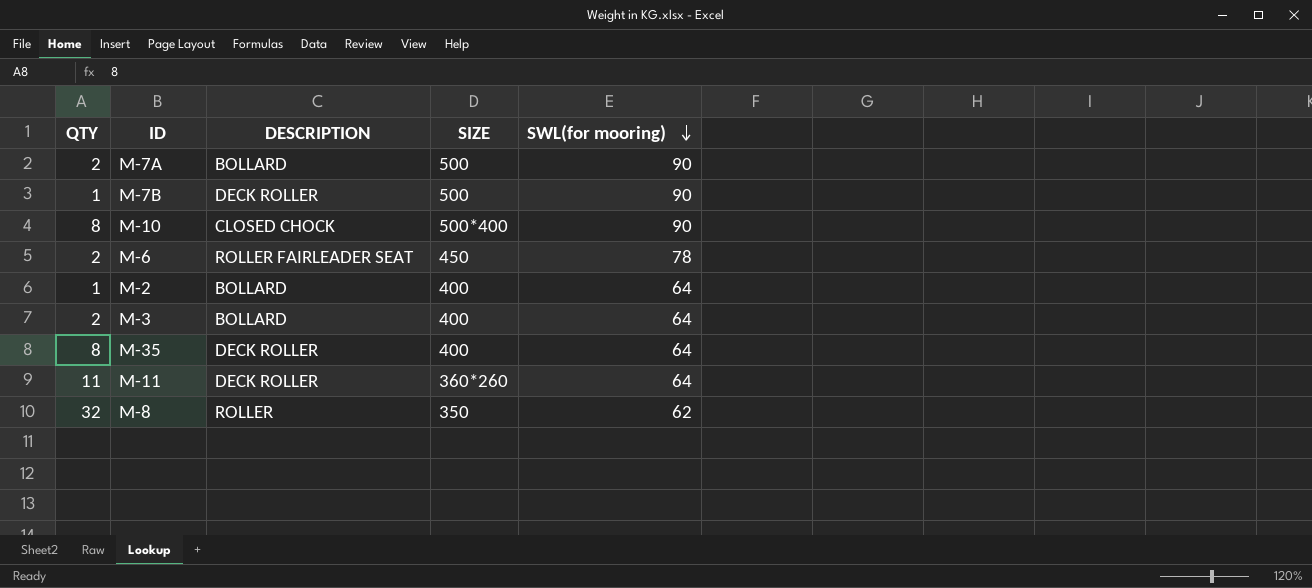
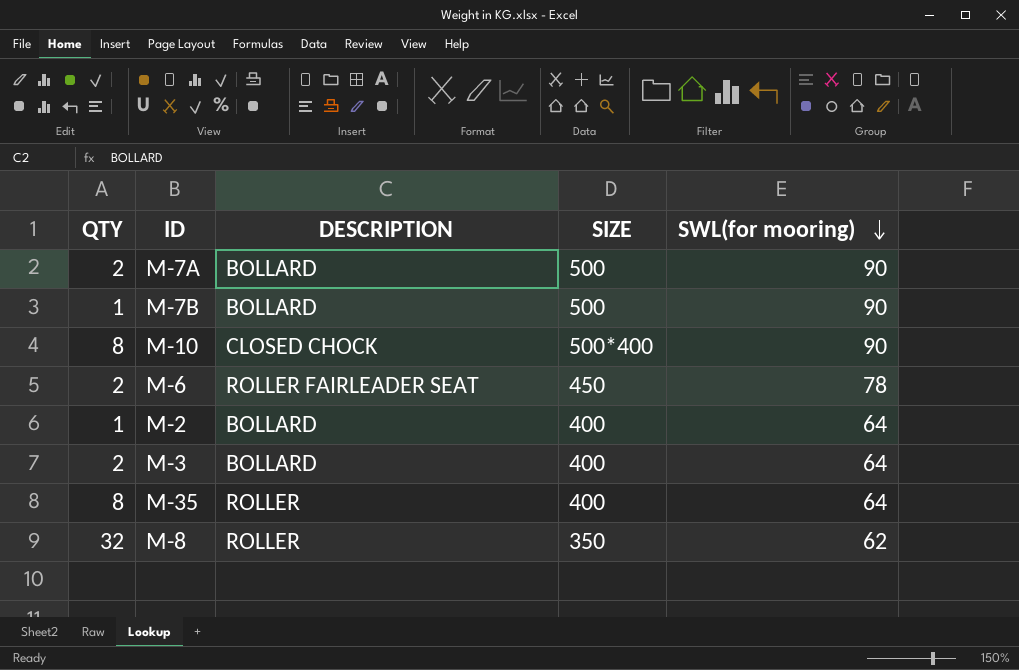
row M-11: 11 | DECK ROLLER | 360*260 | 64 -> none
M-7B | DESCRIPTION: DECK ROLLER -> BOLLARD
M-35 | DESCRIPTION: DECK ROLLER -> ROLLER

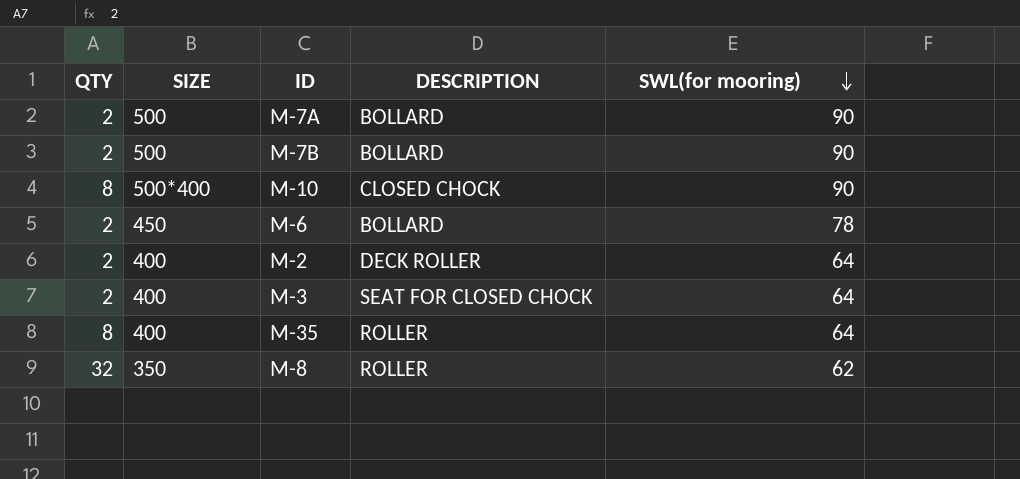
column SIZE | position: 4 -> 2
M-7B | QTY: 1 -> 2
M-6 | DESCRIPTION: ROLLER FAIRLEADER SEAT -> BOLLARD
M-2 | QTY: 1 -> 2
M-2 | DESCRIPTION: BOLLARD -> DECK ROLLER
M-3 | DESCRIPTION: BOLLARD -> SEAT FOR CLOSED CHOCK

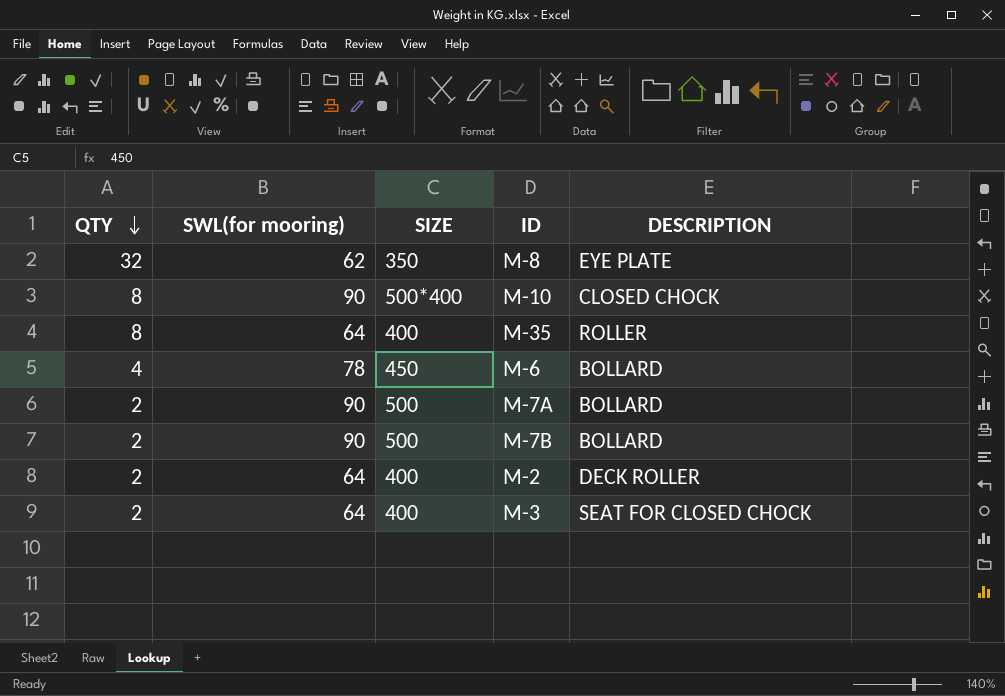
row order: SWL(for mooring) descending -> QTY descending
column SWL(for mooring) | position: 5 -> 2
M-8 | DESCRIPTION: ROLLER -> EYE PLATE
M-6 | QTY: 2 -> 4

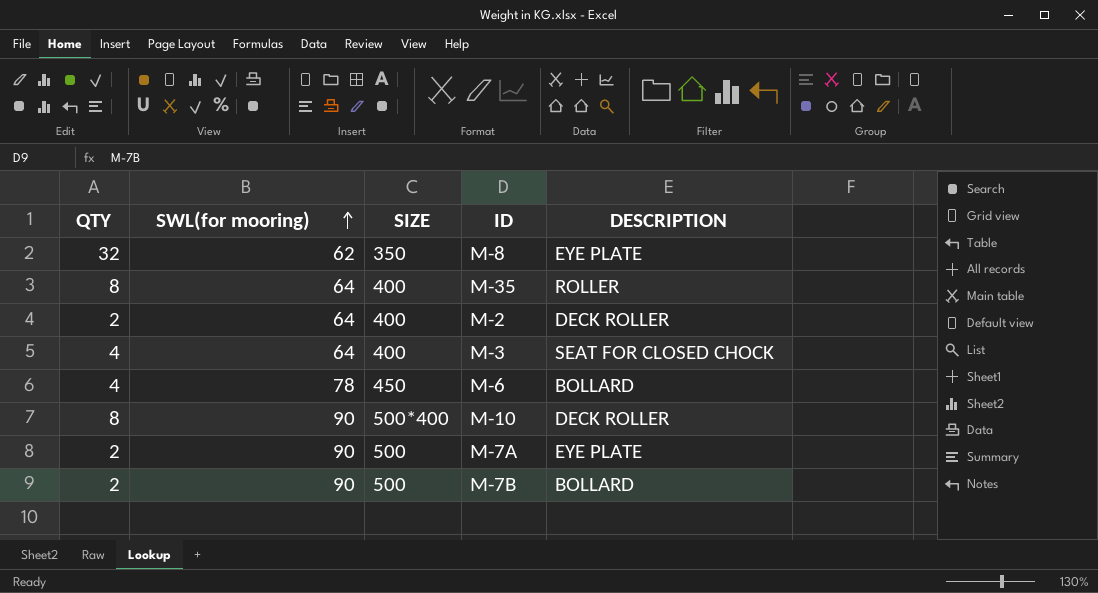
row order: QTY descending -> SWL(for mooring) ascending
M-3 | QTY: 2 -> 4
M-10 | DESCRIPTION: CLOSED CHOCK -> DECK ROLLER
M-7A | DESCRIPTION: BOLLARD -> EYE PLATE

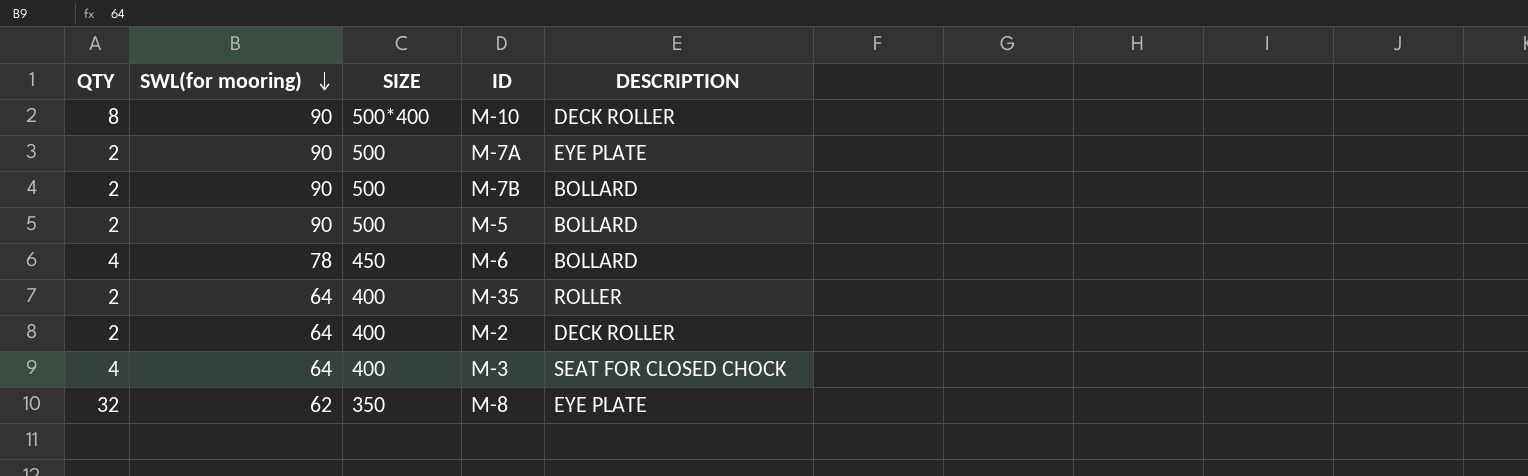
row order: SWL(for mooring) ascending -> SWL(for mooring) descending
row M-5: none -> 2 | 90 | 500 | BOLLARD
M-35 | QTY: 8 -> 2

